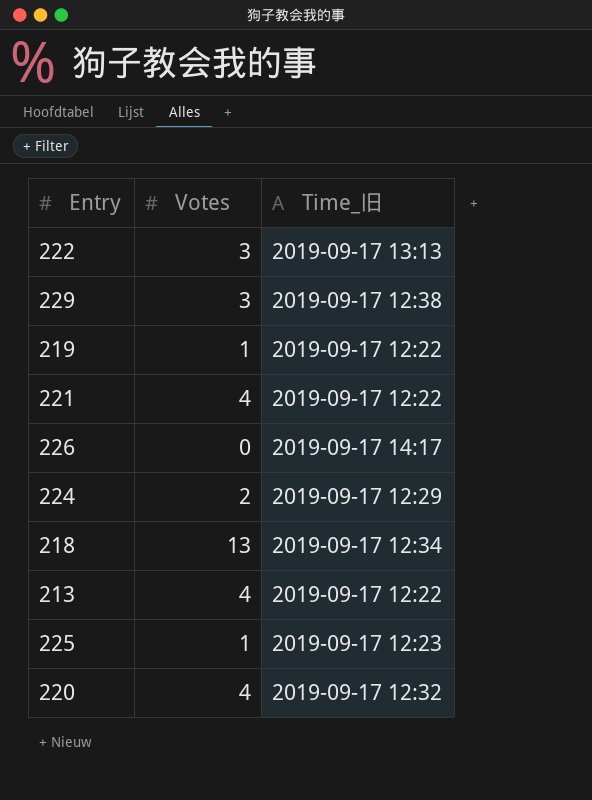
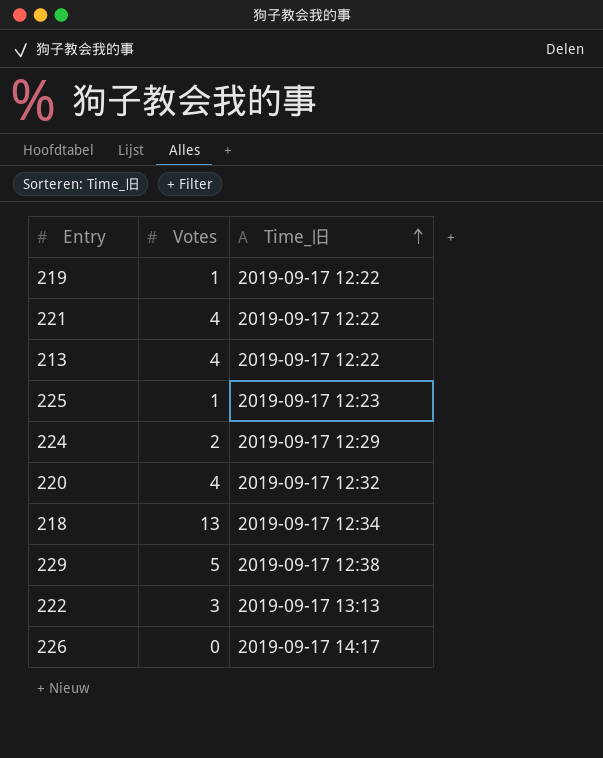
row order: none -> Time_旧 ascending
229 | Votes: 3 -> 5

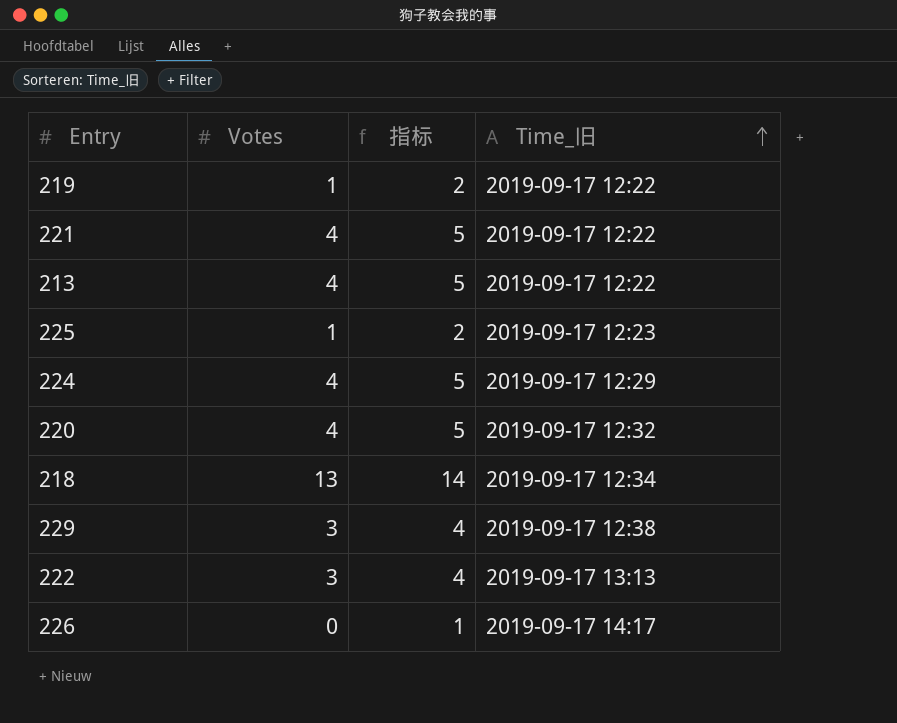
column 指标 | formula: none -> [Votes] + 1
224 | Votes: 2 -> 4
229 | Votes: 5 -> 3

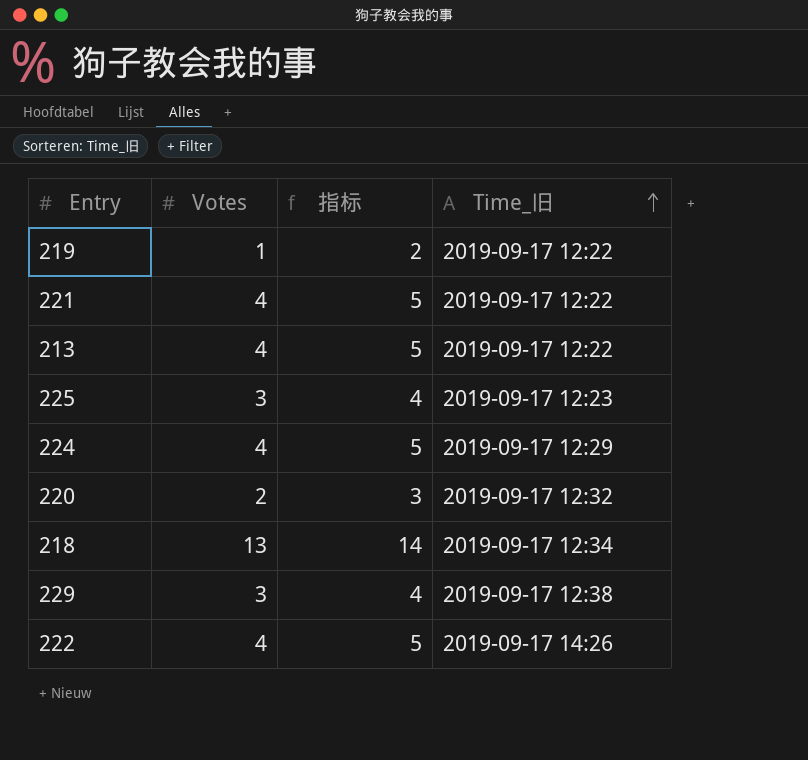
row 226: 0 | 1 | 2019-09-17 14:17 -> none
225 | Votes: 1 -> 3
225 | 指标: 2 -> 4
220 | Votes: 4 -> 2
220 | 指标: 5 -> 3
222 | Votes: 3 -> 4
222 | 指标: 4 -> 5
222 | Time_旧: 2019-09-17 13:13 -> 2019-09-17 14:26

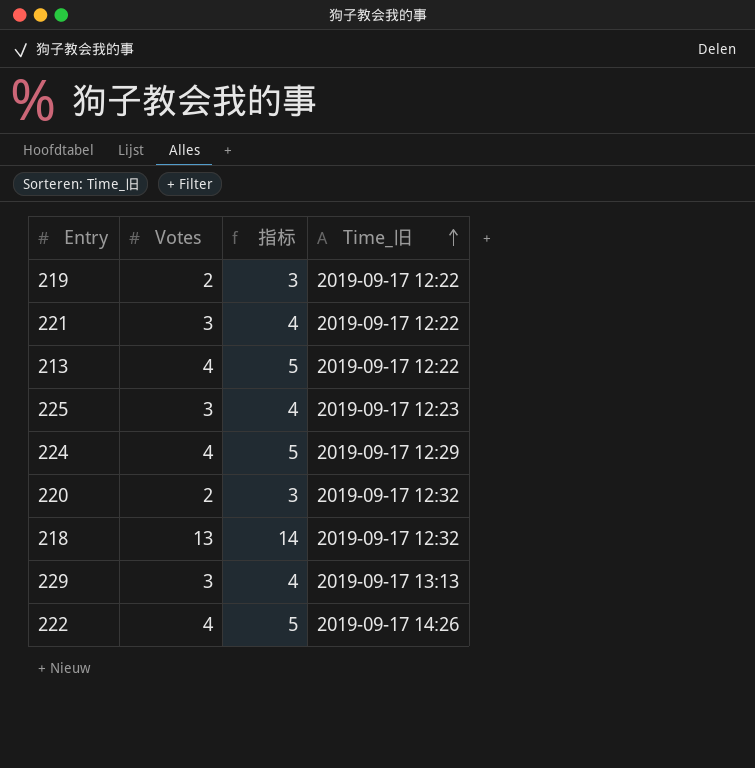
219 | Votes: 1 -> 2
219 | 指标: 2 -> 3
221 | Votes: 4 -> 3
221 | 指标: 5 -> 4
218 | Time_旧: 2019-09-17 12:34 -> 2019-09-17 12:32
229 | Time_旧: 2019-09-17 12:38 -> 2019-09-17 13:13

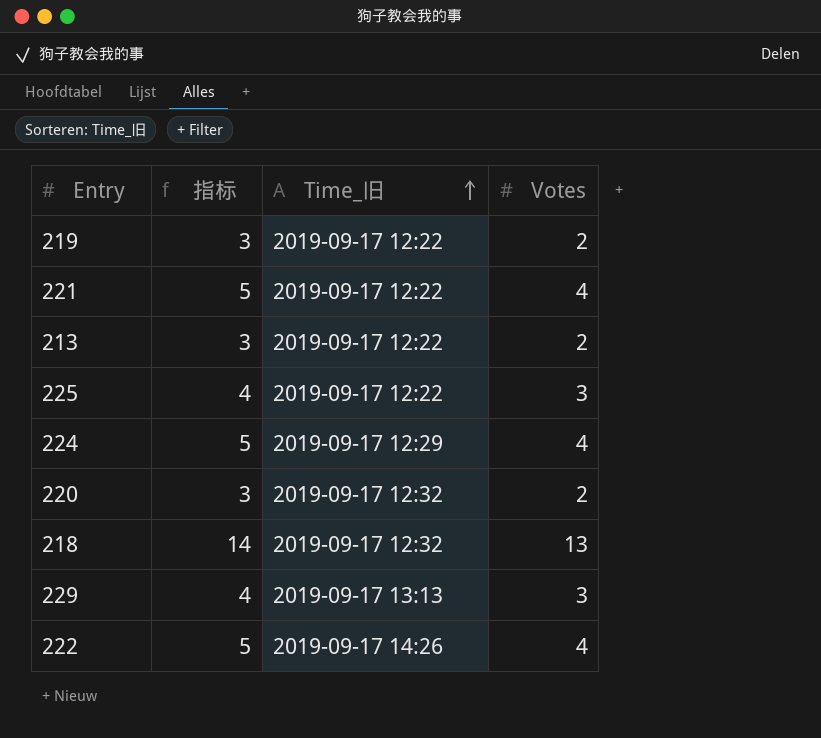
column Votes | position: 2 -> 4
221 | 指标: 4 -> 5
221 | Votes: 3 -> 4
213 | 指标: 5 -> 3
213 | Votes: 4 -> 2
225 | Time_旧: 2019-09-17 12:23 -> 2019-09-17 12:22

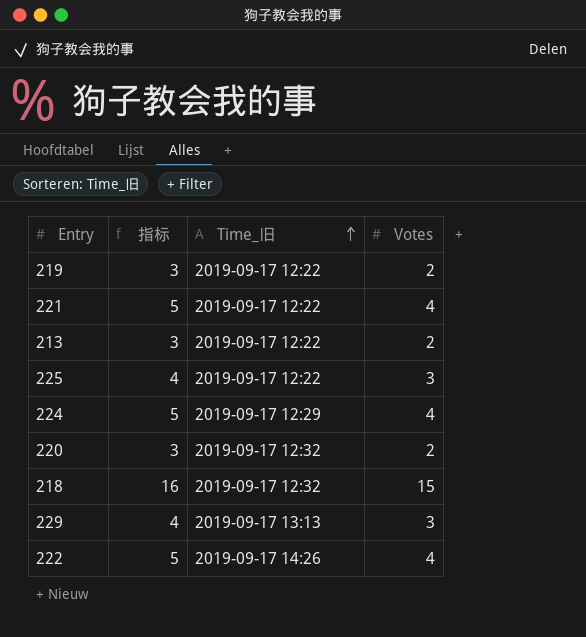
218 | 指标: 14 -> 16
218 | Votes: 13 -> 15

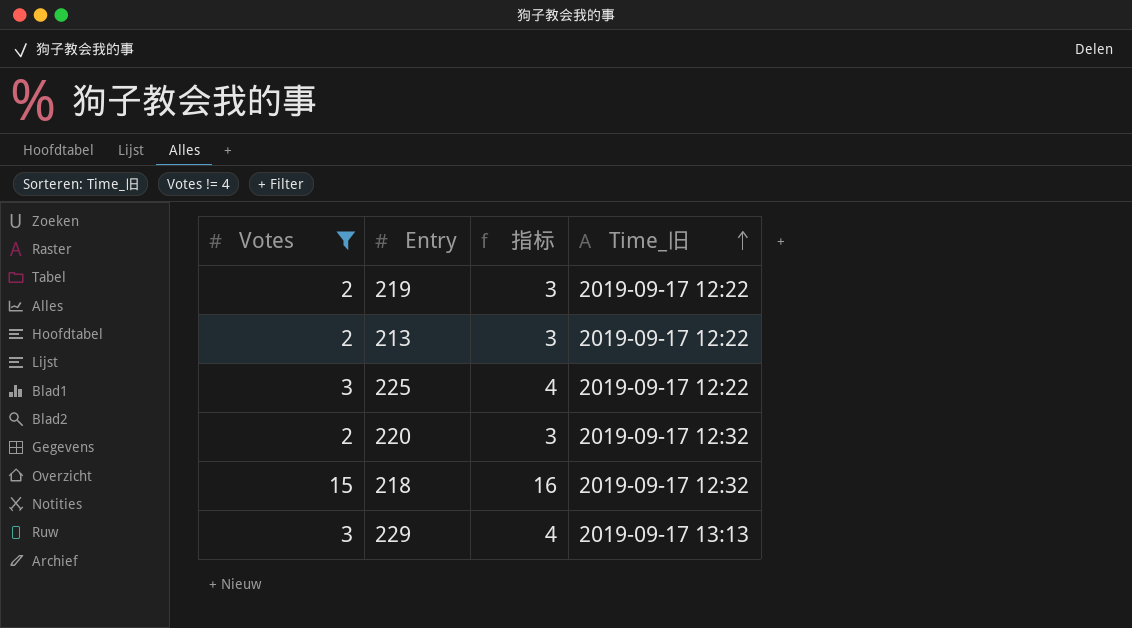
filter: none -> Votes != 4
column Votes | position: 4 -> 1

